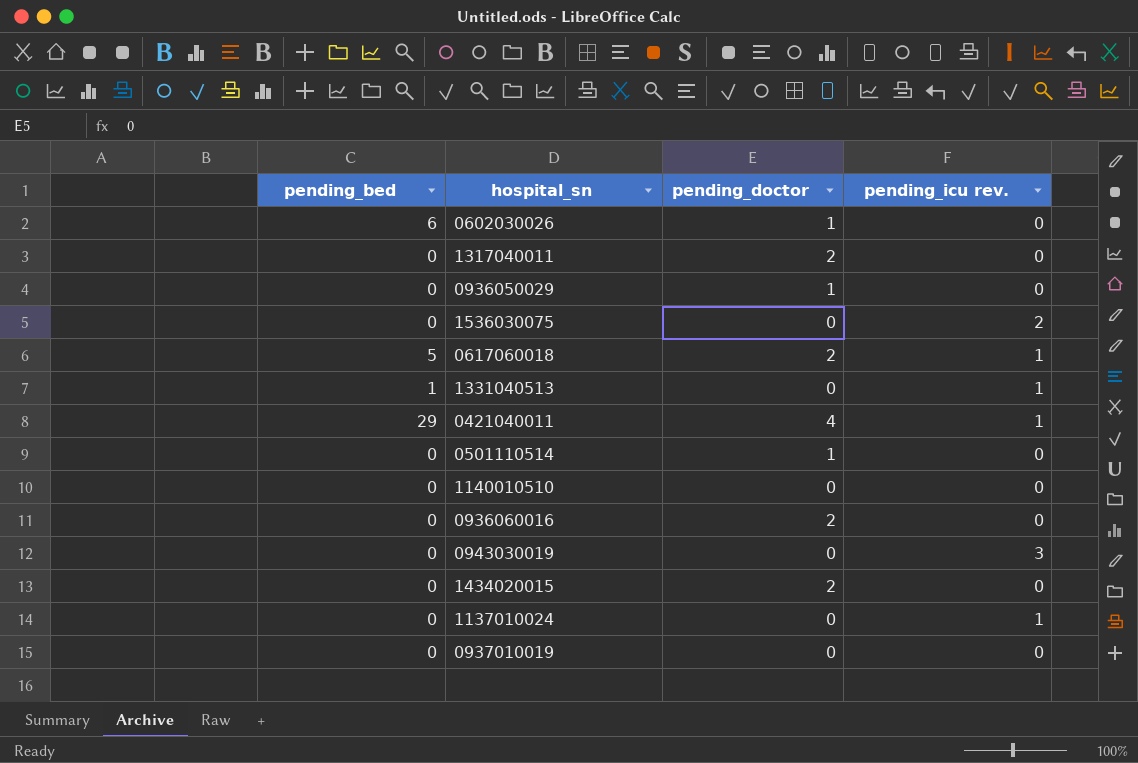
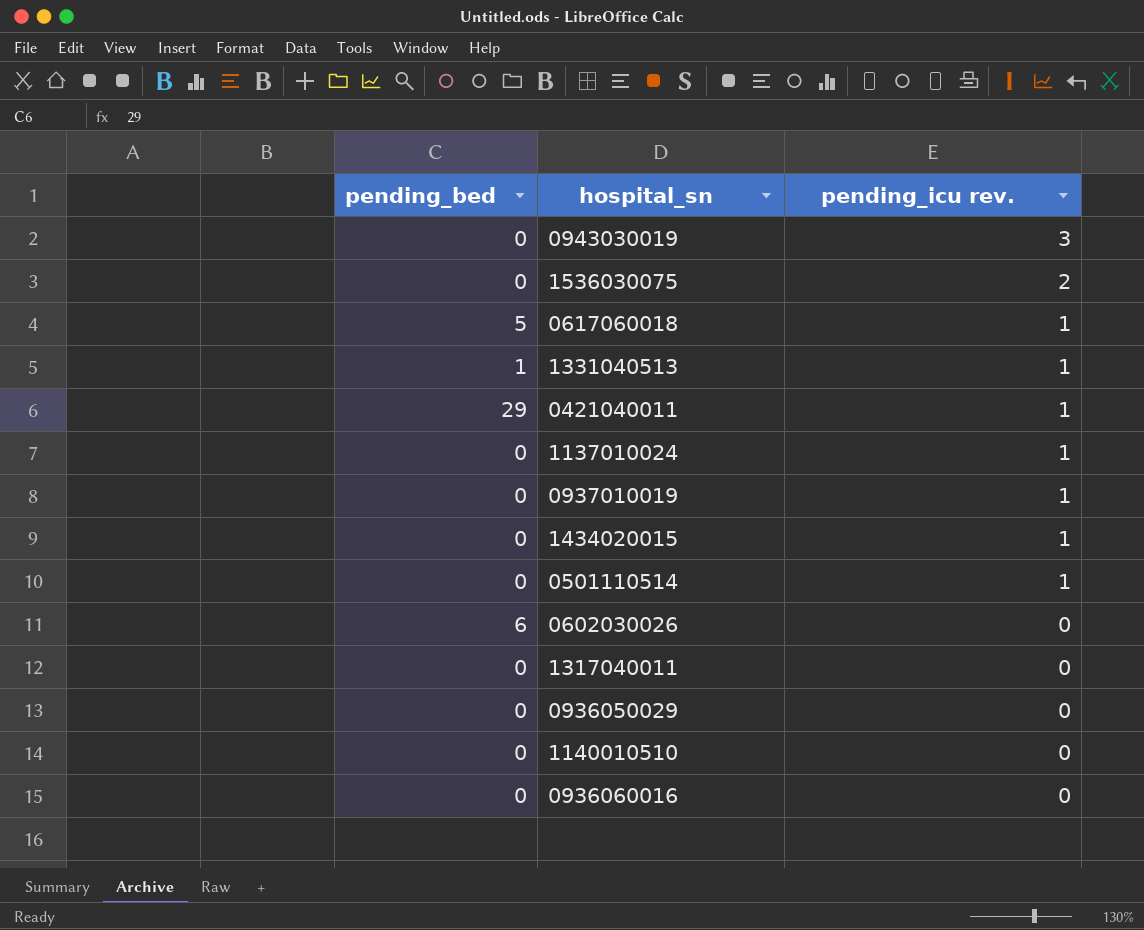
row order: none -> pending_icu rev. descending
column pending_doctor | position: 3 -> none
0937010019 | pending_icu rev.: 0 -> 1
1434020015 | pending_icu rev.: 0 -> 1
0501110514 | pending_icu rev.: 0 -> 1

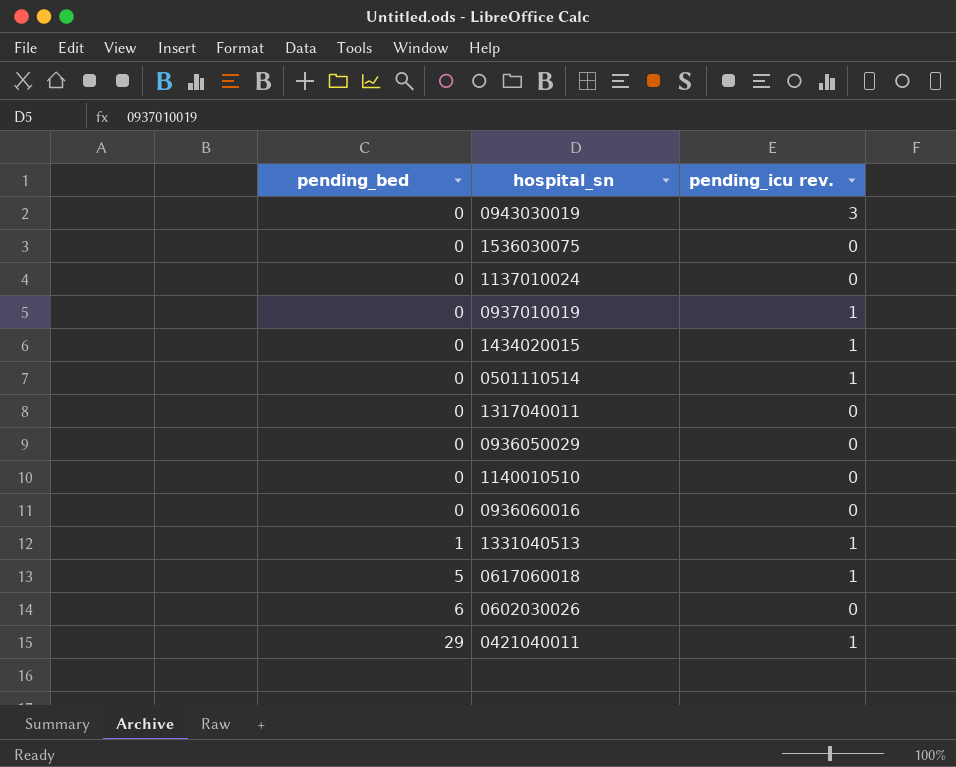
row order: pending_icu rev. descending -> pending_bed ascending
1536030075 | pending_icu rev.: 2 -> 0
1137010024 | pending_icu rev.: 1 -> 0

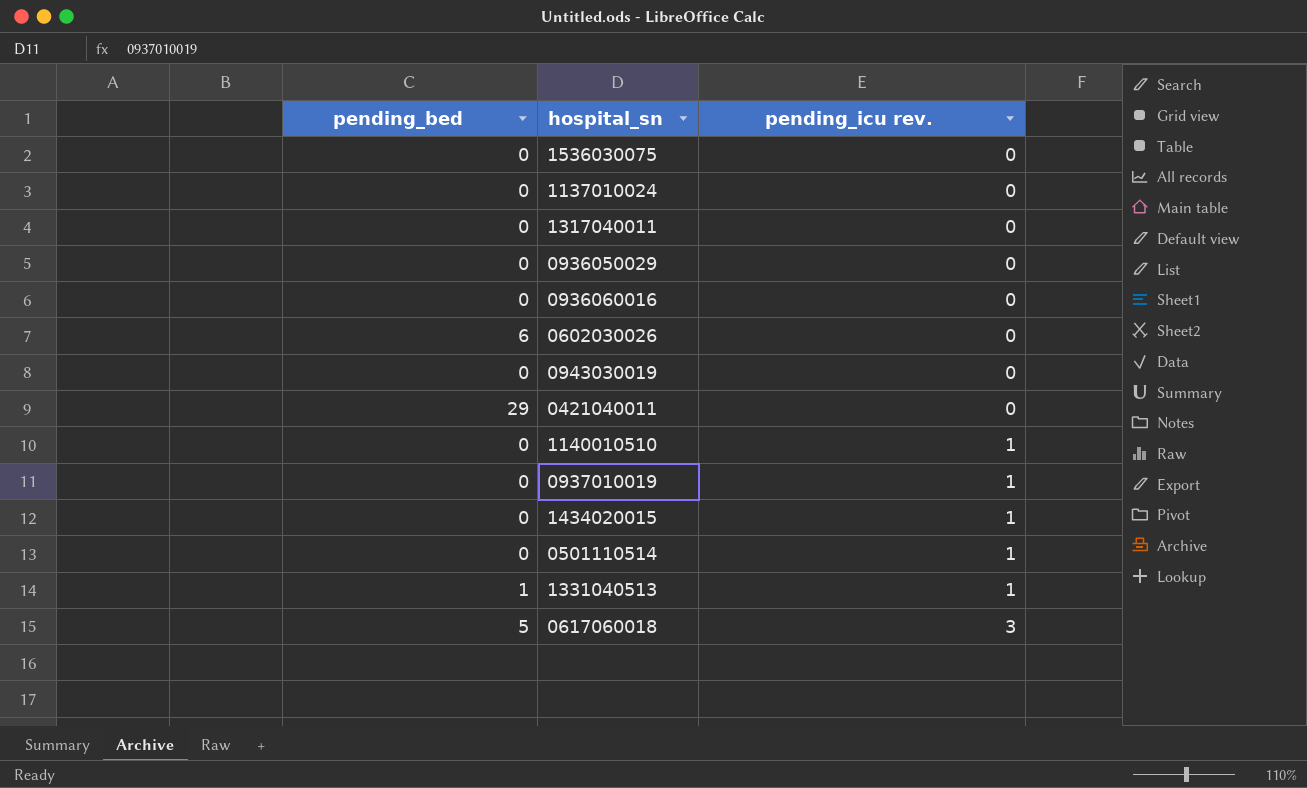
row order: pending_bed ascending -> pending_icu rev. ascending
0943030019 | pending_icu rev.: 3 -> 0
0421040011 | pending_icu rev.: 1 -> 0
1140010510 | pending_icu rev.: 0 -> 1
0617060018 | pending_icu rev.: 1 -> 3

